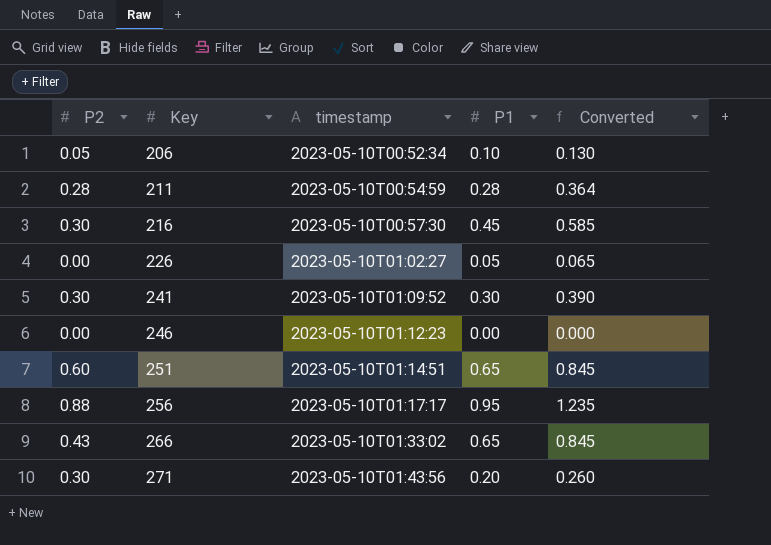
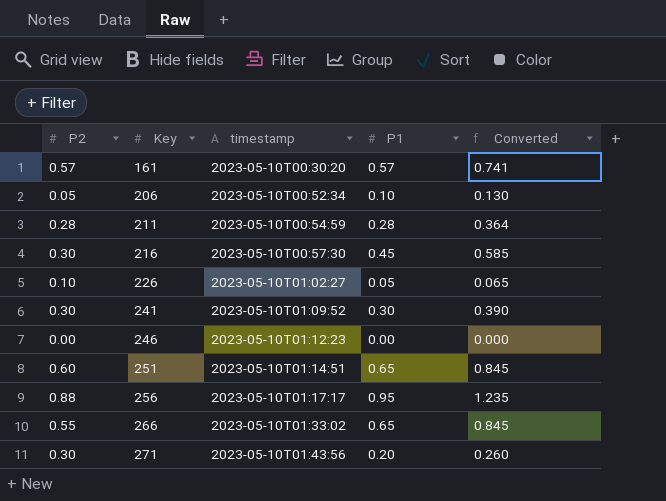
row 161: none -> 0.57 | 2023-05-10T00:30:20 | 0.57 | 0.741
226 | P2: 0.00 -> 0.10
266 | P2: 0.43 -> 0.55

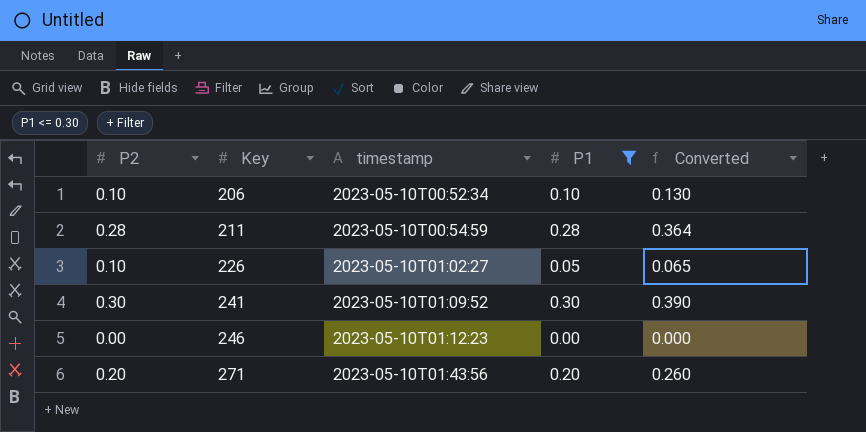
filter: none -> P1 <= 0.30
206 | P2: 0.05 -> 0.10
271 | P2: 0.30 -> 0.20

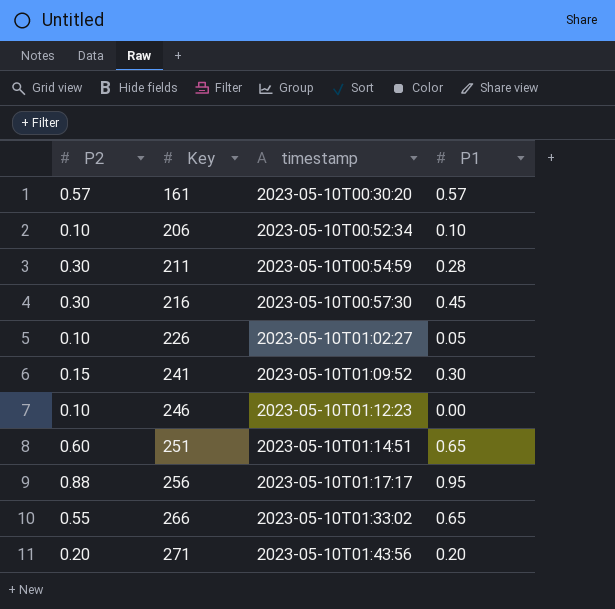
filter: P1 <= 0.30 -> none
column Converted | formula: [P1] * 1.3 -> none
211 | P2: 0.28 -> 0.30
241 | P2: 0.30 -> 0.15
246 | P2: 0.00 -> 0.10

